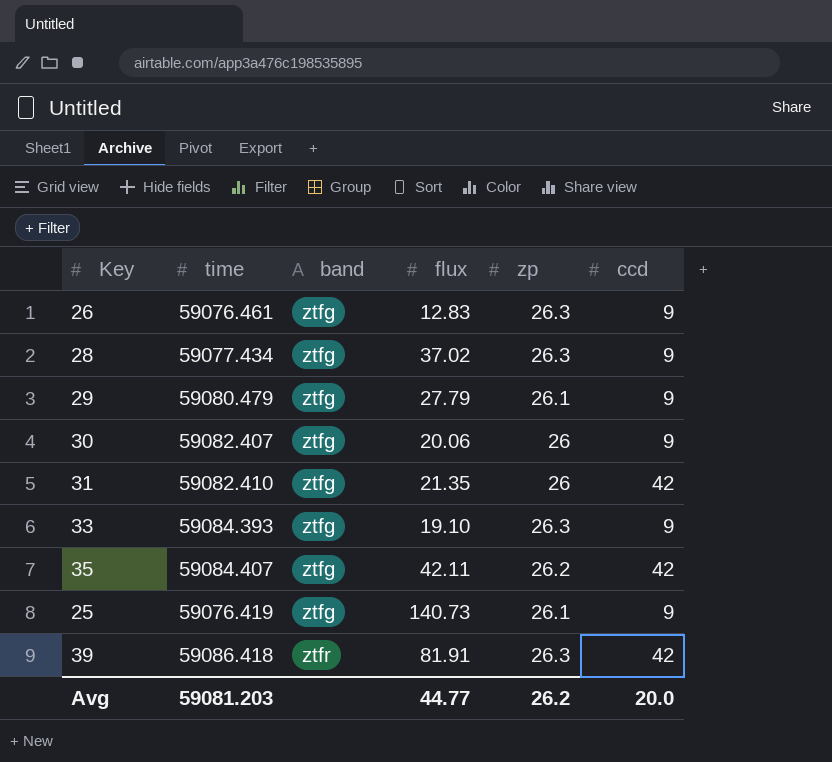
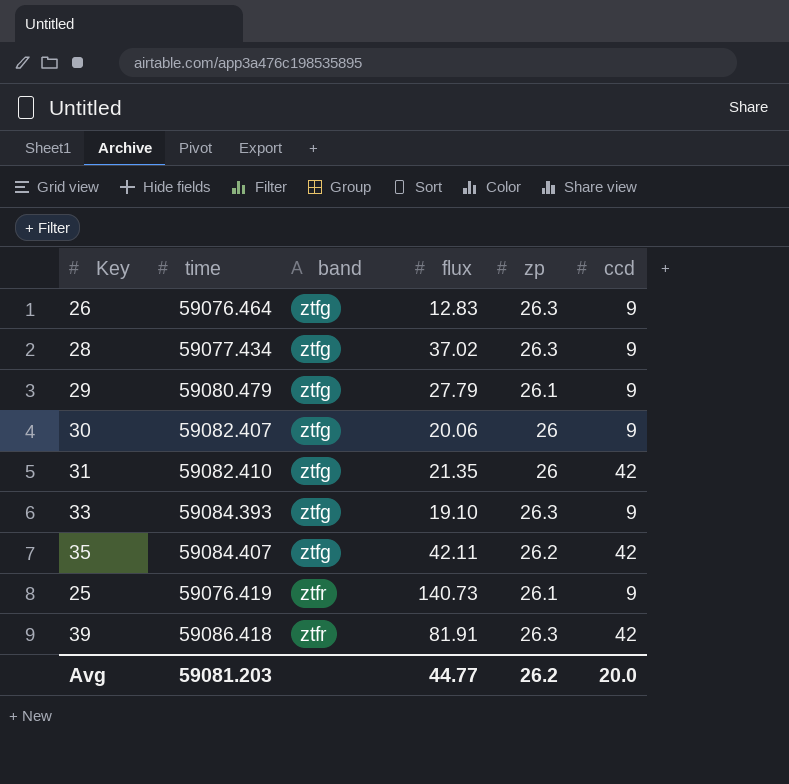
26 | time: 59076.461 -> 59076.464
25 | band: ztfg -> ztfr

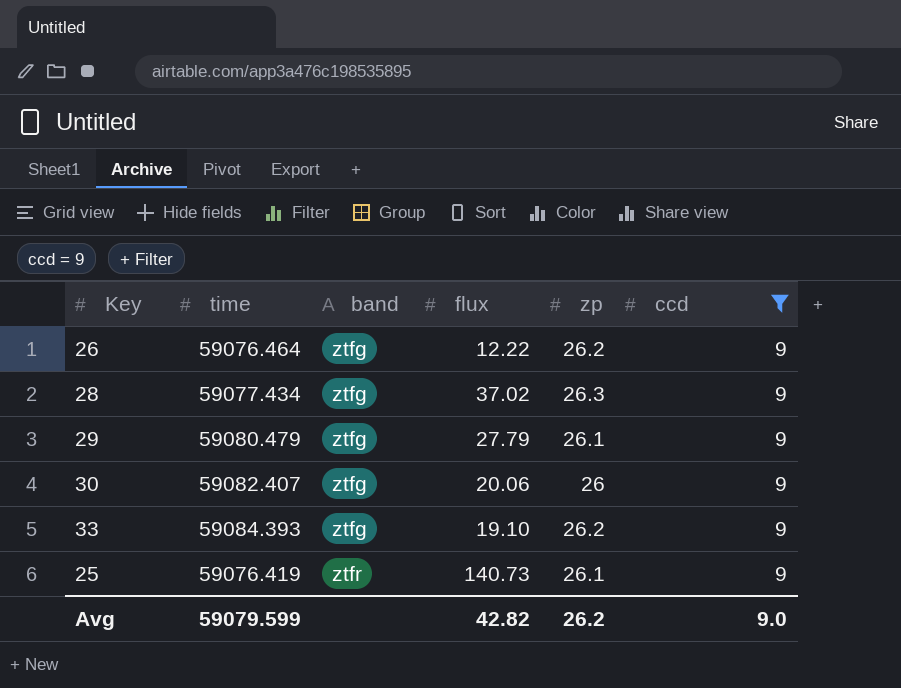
filter: none -> ccd = 9
26 | flux: 12.83 -> 12.22
26 | zp: 26.3 -> 26.2
33 | zp: 26.3 -> 26.2
Avg | time: 59081.203 -> 59079.599
Avg | flux: 44.77 -> 42.82
Avg | ccd: 20.0 -> 9.0

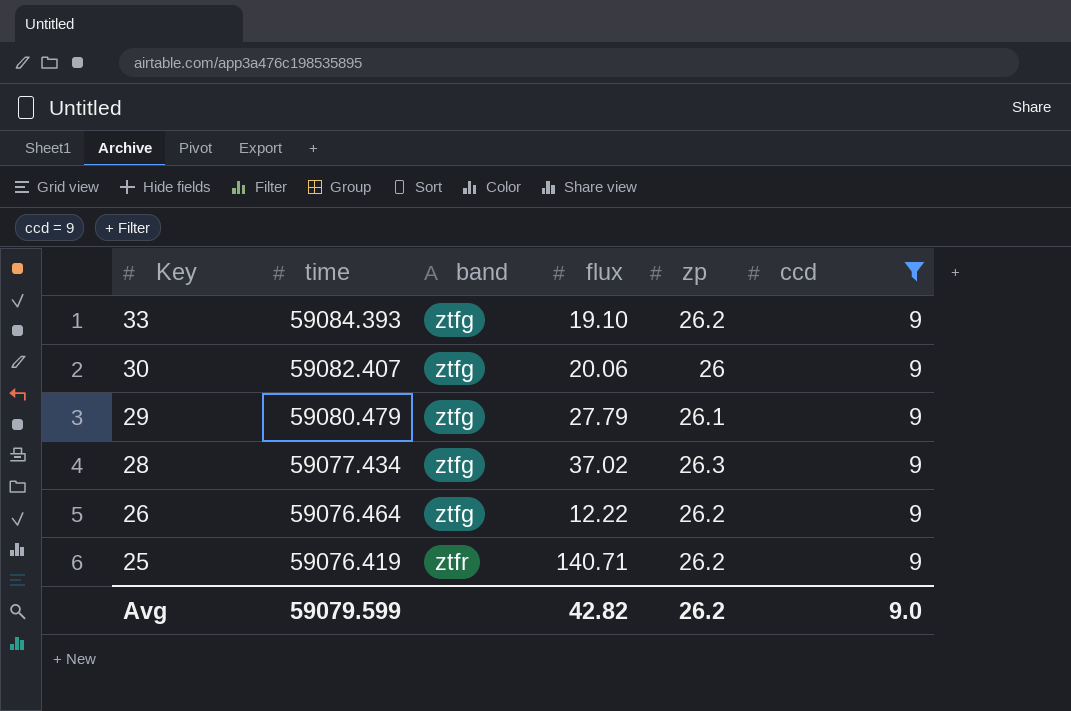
row order: band ascending -> Key descending
25 | flux: 140.73 -> 140.71
25 | zp: 26.1 -> 26.2

